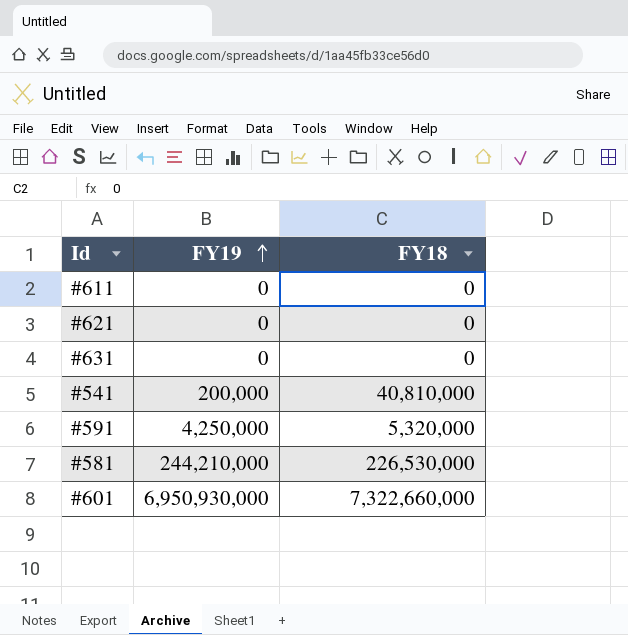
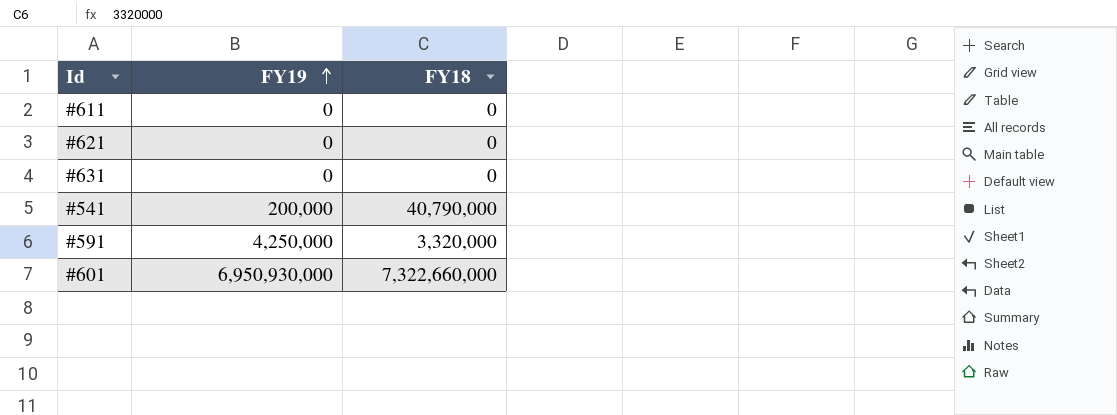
row #581: 244,210,000 | 226,530,000 -> none
#541 | FY18: 40,810,000 -> 40,790,000
#591 | FY18: 5,320,000 -> 3,320,000

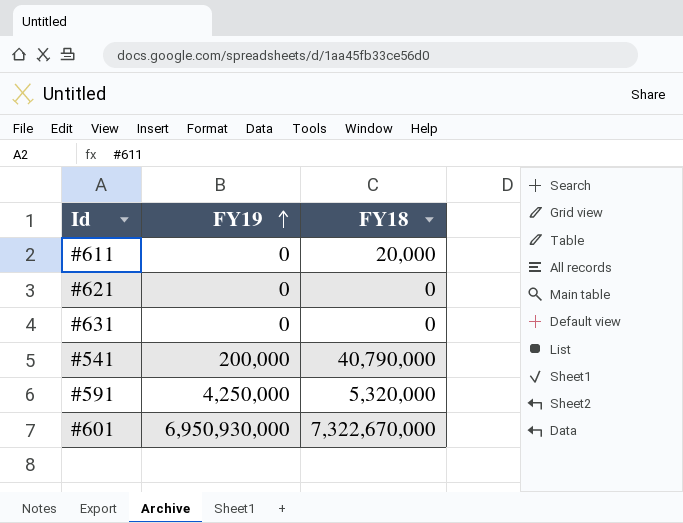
#611 | FY18: 0 -> 20,000
#591 | FY18: 3,320,000 -> 5,320,000
#601 | FY18: 7,322,660,000 -> 7,322,670,000

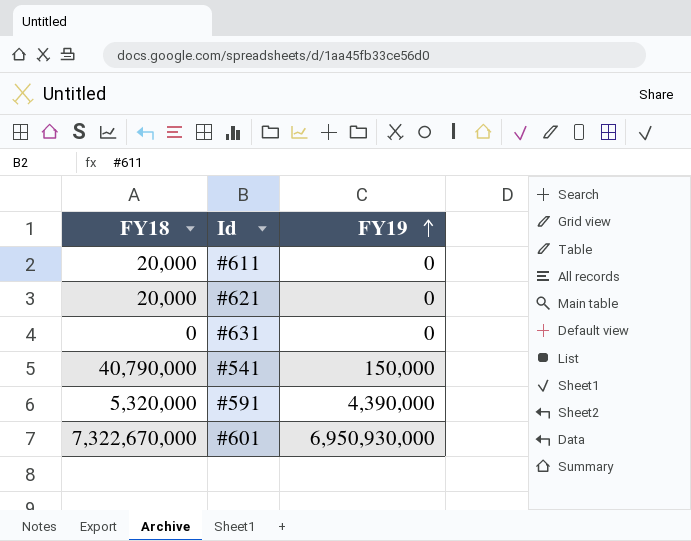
column FY18 | position: 3 -> 1
#621 | FY18: 0 -> 20,000
#541 | FY19: 200,000 -> 150,000
#591 | FY19: 4,250,000 -> 4,390,000

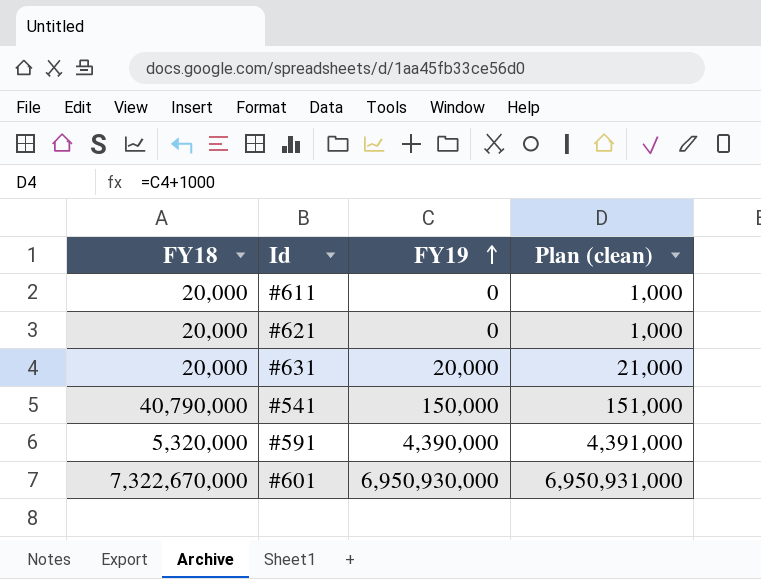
column Plan (clean) | formula: none -> [FY19] + 1000
#631 | FY18: 0 -> 20,000
#631 | FY19: 0 -> 20,000

